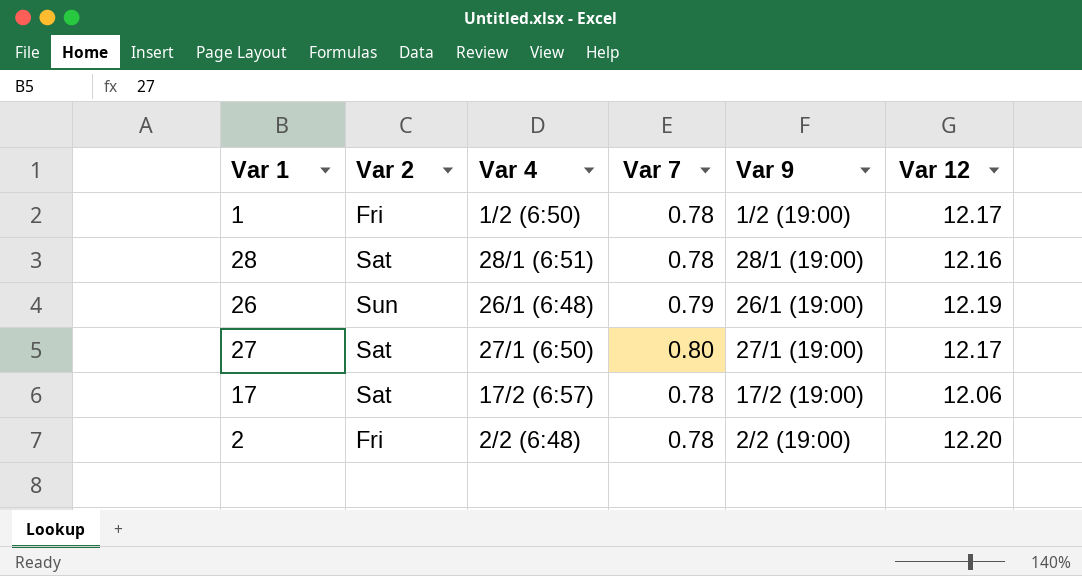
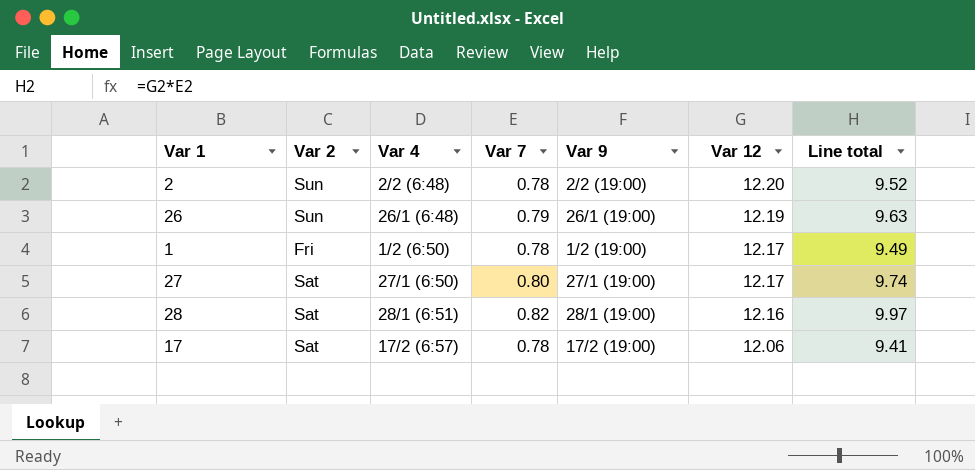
row order: none -> Var 12 descending
column Line total | formula: none -> [Var 7] * [Var 12]
2 | Var 2: Fri -> Sun
28 | Var 7: 0.78 -> 0.82

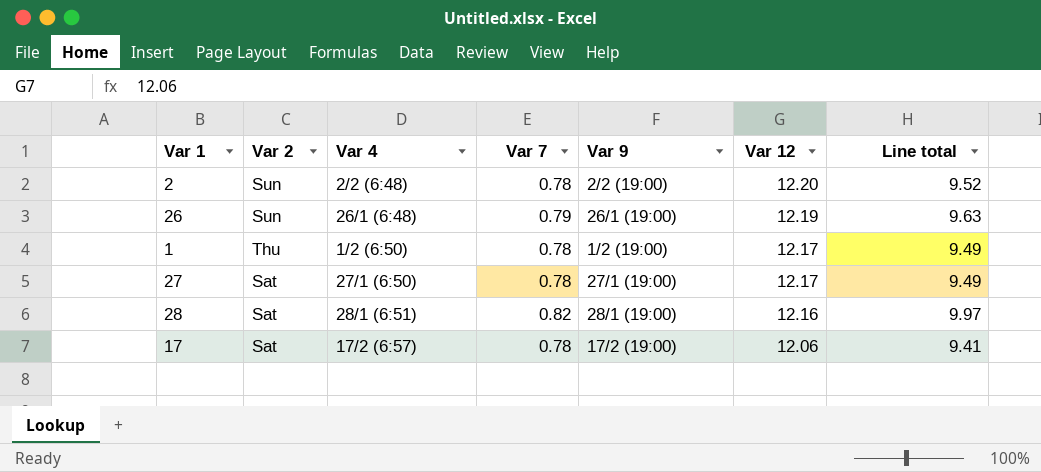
1 | Var 2: Fri -> Thu
27 | Var 7: 0.80 -> 0.78
27 | Line total: 9.74 -> 9.49

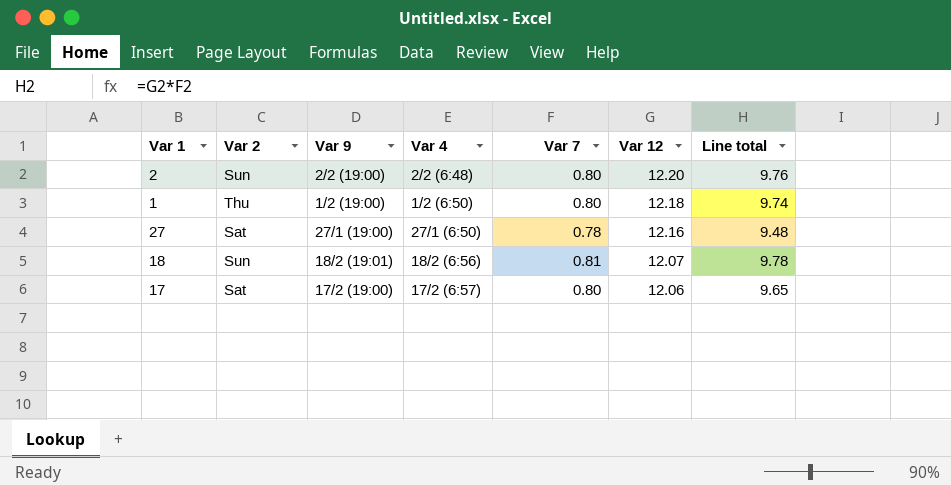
column Var 9 | position: 5 -> 3
row 26: Sun | 26/1 (6:48) | 0.79 | 26/1 (19:00) | 12.19 | 9.63 -> none
row 28: Sat | 28/1 (6:51) | 0.82 | 28/1 (19:00) | 12.16 | 9.97 -> none
2 | Var 7: 0.78 -> 0.80
2 | Line total: 9.52 -> 9.76
1 | Var 7: 0.78 -> 0.80
1 | Var 12: 12.17 -> 12.18
1 | Line total: 9.49 -> 9.74
27 | Var 12: 12.17 -> 12.16
27 | Line total: 9.49 -> 9.48
row 18: none -> Sun | 18/2 (19:01) | 18/2 (6:56) | 0.81 | 12.07 | 9.78
17 | Var 7: 0.78 -> 0.80
17 | Line total: 9.41 -> 9.65

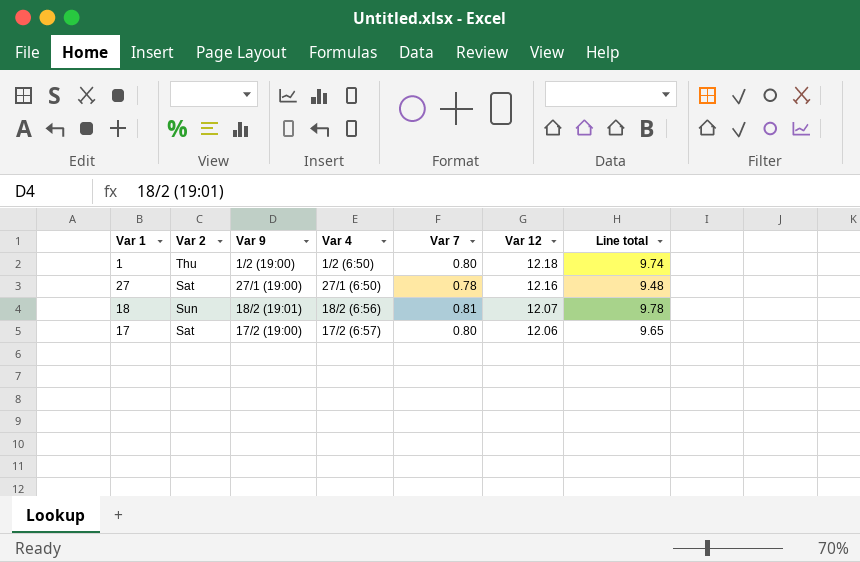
row 2: Sun | 2/2 (19:00) | 2/2 (6:48) | 0.80 | 12.20 | 9.76 -> none

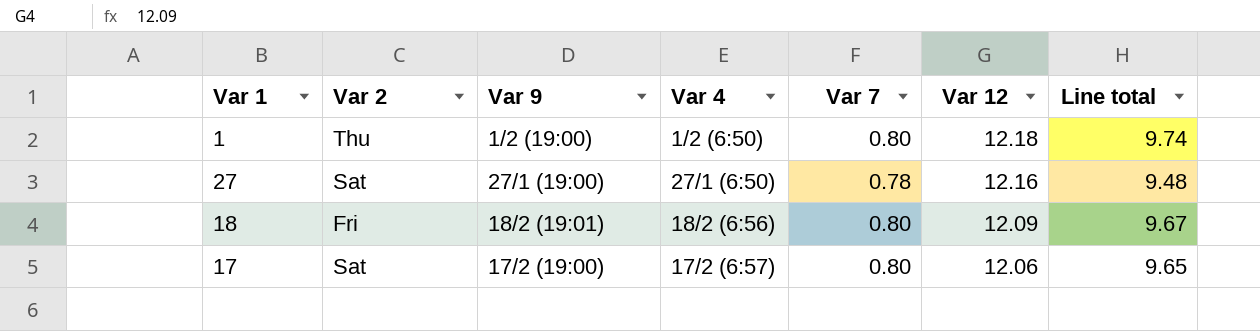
18 | Var 2: Sun -> Fri
18 | Var 7: 0.81 -> 0.80
18 | Var 12: 12.07 -> 12.09
18 | Line total: 9.78 -> 9.67

